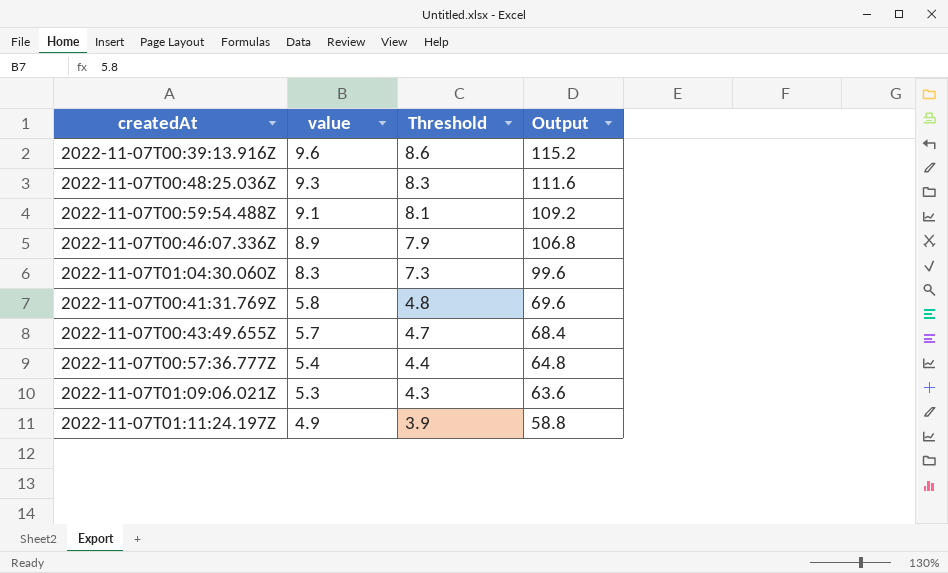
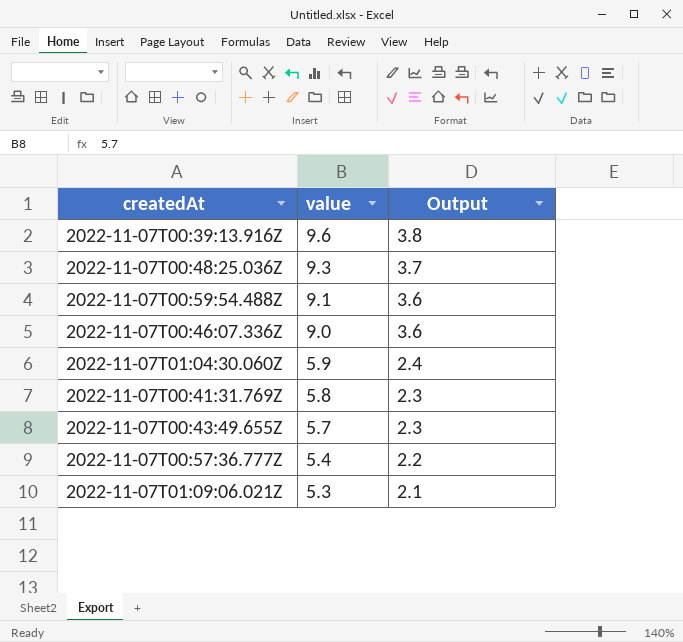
column Threshold | formula: [value] - 1 -> none
column Output | formula: [value] * 12 -> [value] * 0.4
row 2022-11-07T01:11:24.197Z: 4.9 | 3.9 | 58.8 -> none
2022-11-07T00:46:07.336Z | value: 8.9 -> 9.0
2022-11-07T01:04:30.060Z | value: 8.3 -> 5.9

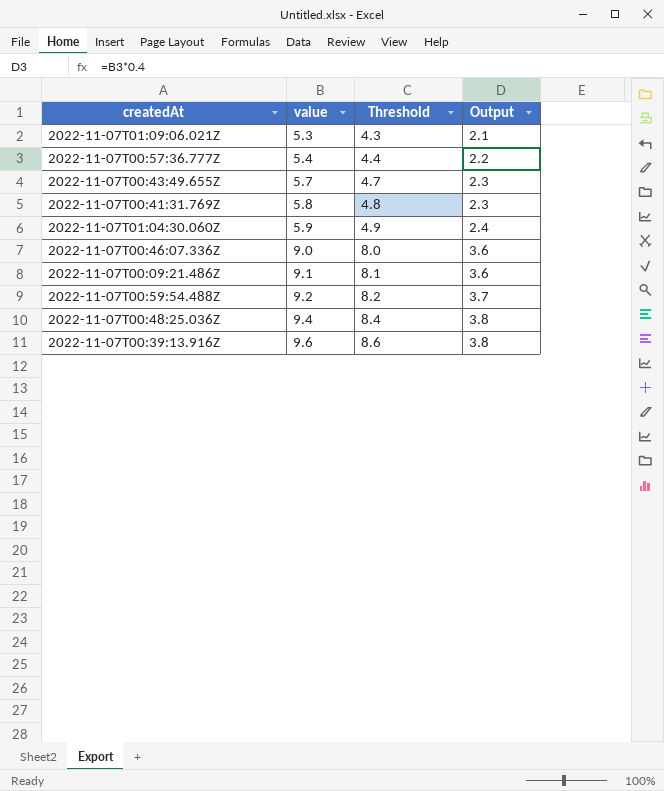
row order: value descending -> value ascending
column Threshold | formula: none -> [value] - 1
row 2022-11-07T00:09:21.486Z: none -> 9.1 | 8.1 | 3.6
2022-11-07T00:59:54.488Z | value: 9.1 -> 9.2
2022-11-07T00:59:54.488Z | Output: 3.6 -> 3.7
2022-11-07T00:48:25.036Z | value: 9.3 -> 9.4
2022-11-07T00:48:25.036Z | Output: 3.7 -> 3.8

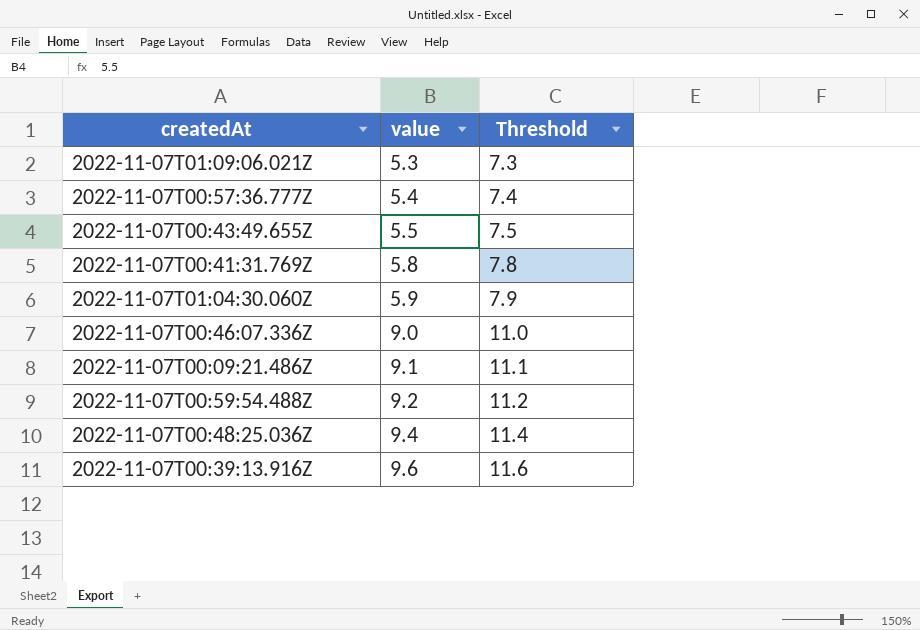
column Output | formula: [value] * 0.4 -> none
column Threshold | formula: [value] - 1 -> [value] + 2
2022-11-07T00:43:49.655Z | value: 5.7 -> 5.5

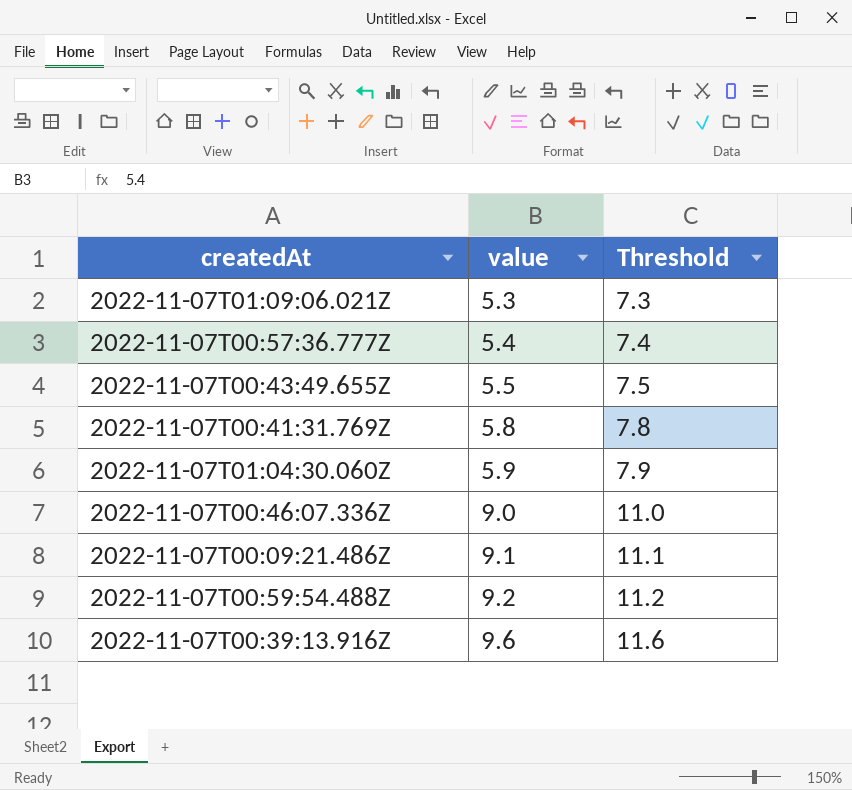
row 2022-11-07T00:48:25.036Z: 9.4 | 11.4 -> none

